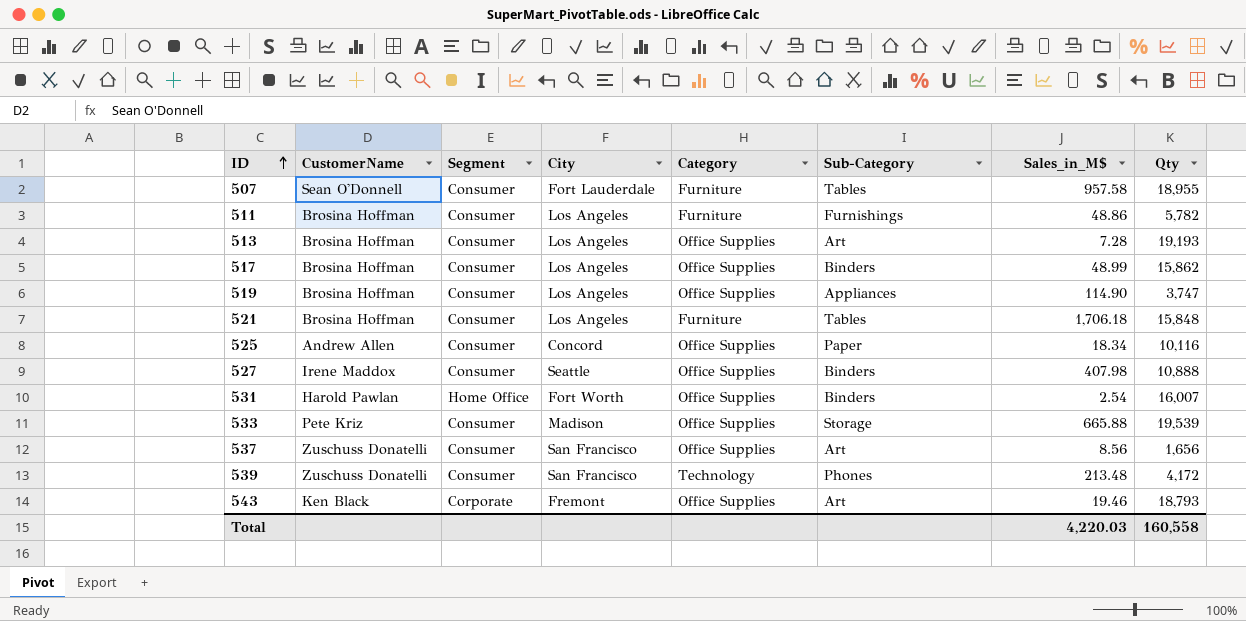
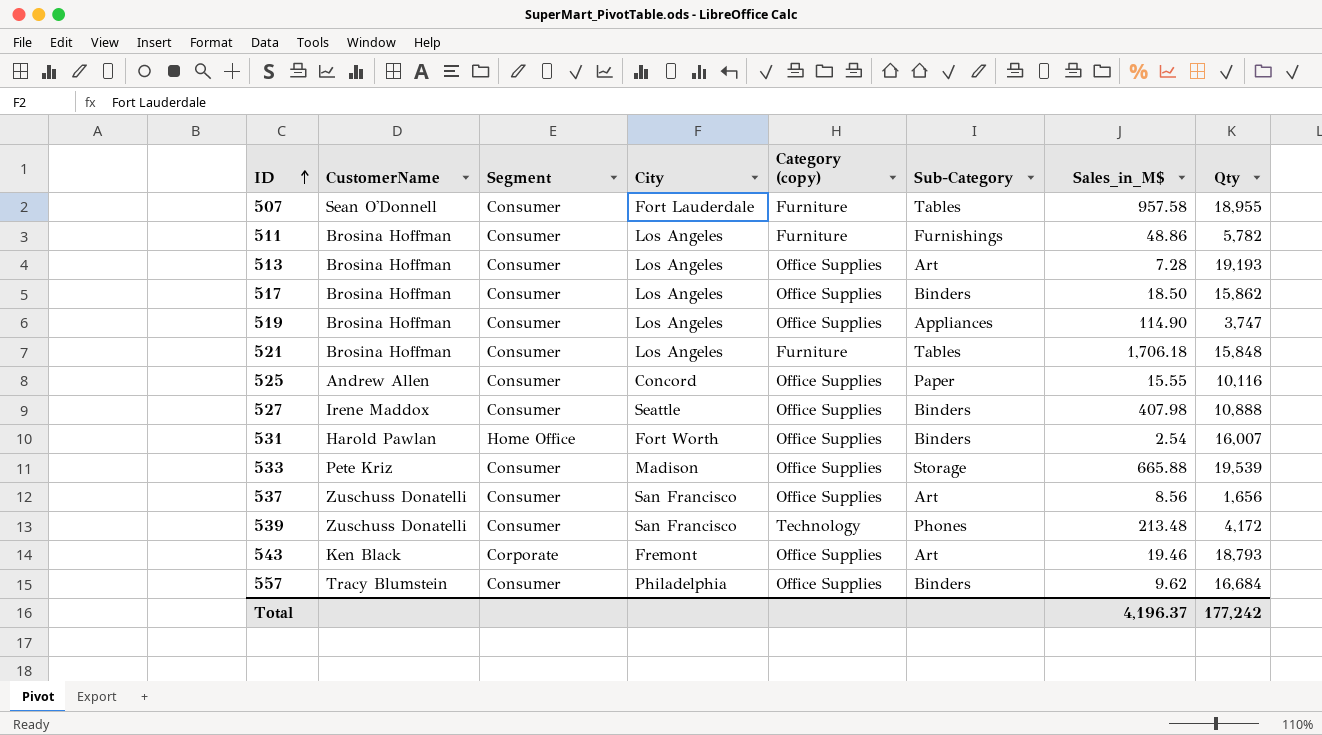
column name: Category -> Category (copy)
517 | Sales_in_M$: 48.99 -> 18.50
525 | Sales_in_M$: 18.34 -> 15.55
row 557: none -> Tracy Blumstein | Consumer | Philadelphia | Office Supplies | Binders | 9.62 | 16,684
Total | Sales_in_M$: 4,220.03 -> 4,196.37
Total | Qty: 160,558 -> 177,242

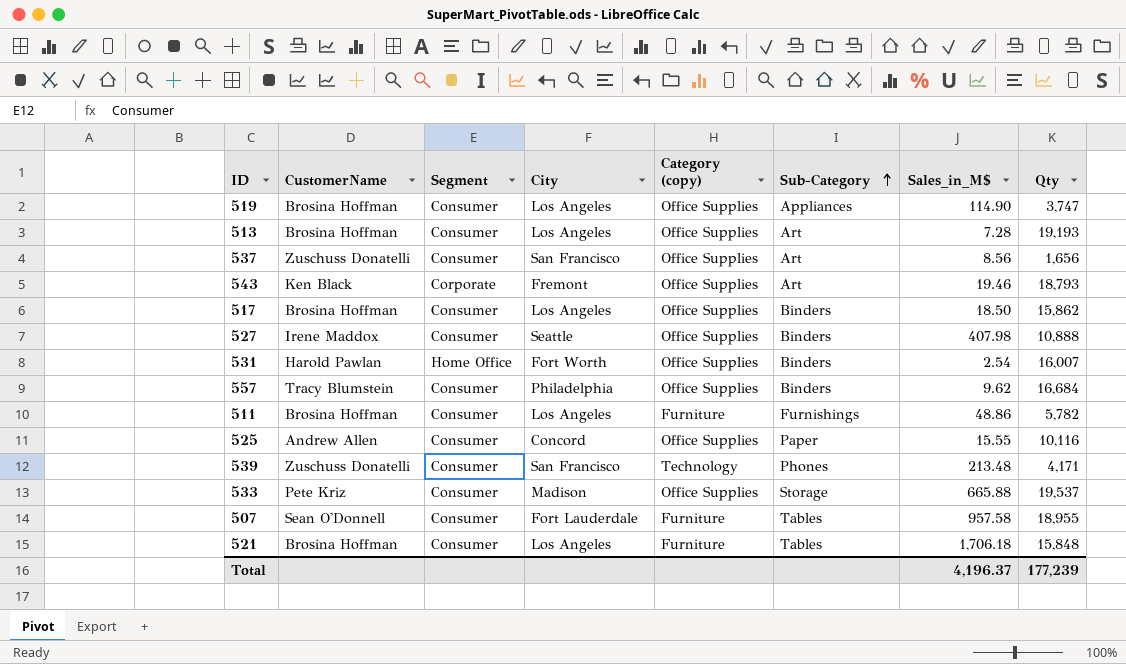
row order: ID ascending -> Sub-Category ascending
539 | Qty: 4,172 -> 4,171
533 | Qty: 19,539 -> 19,537
Total | Qty: 177,242 -> 177,239

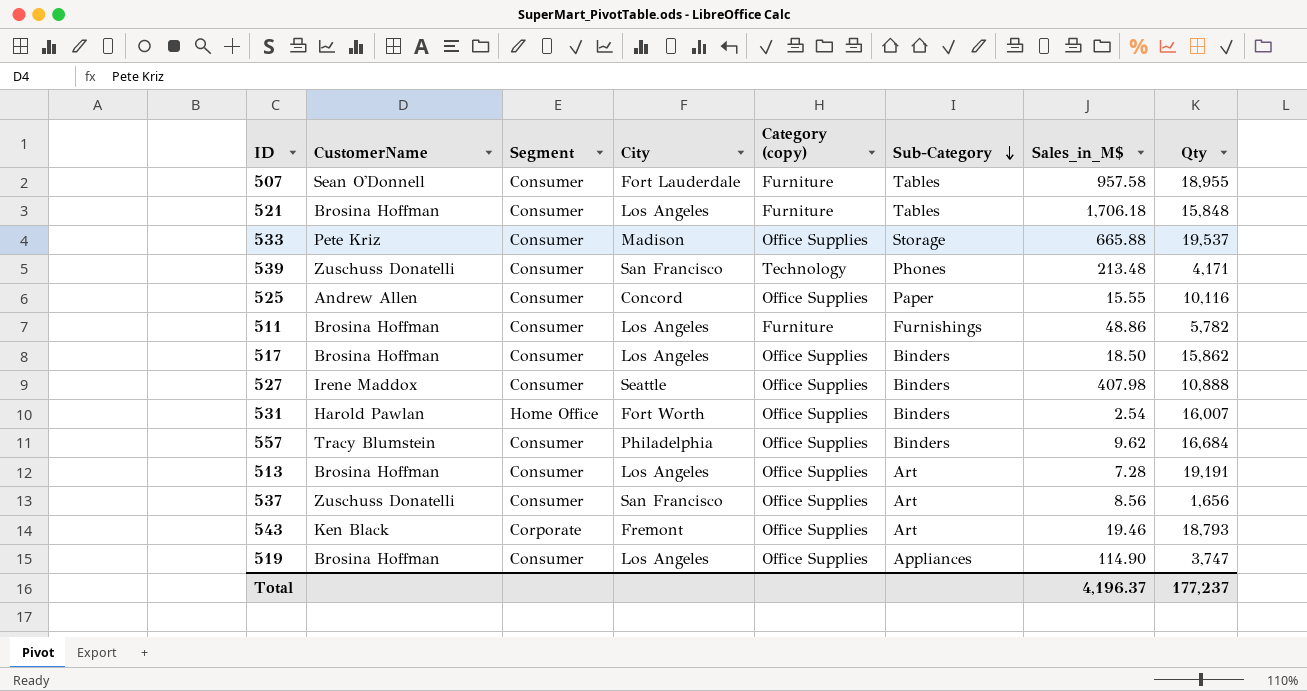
row order: Sub-Category ascending -> Sub-Category descending
513 | Qty: 19,193 -> 19,191
Total | Qty: 177,239 -> 177,237

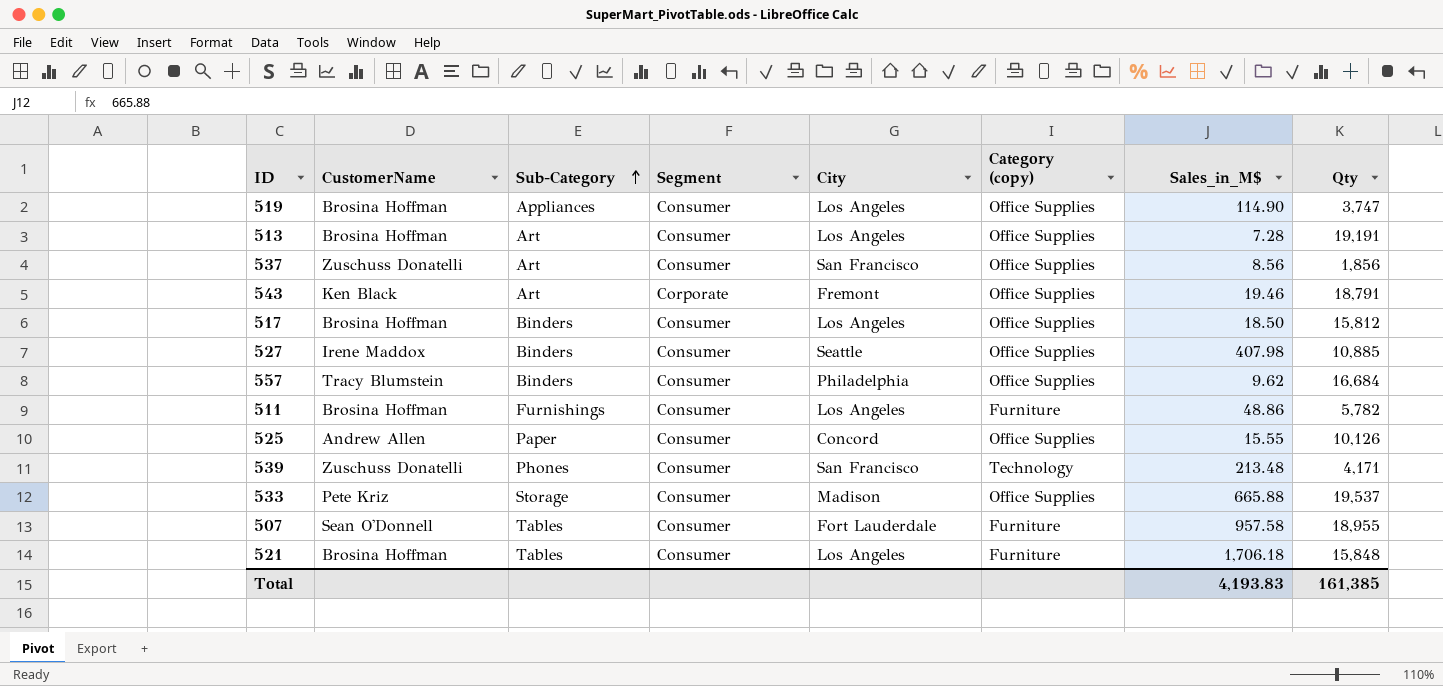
row order: Sub-Category descending -> Sub-Category ascending
column Sub-Category | position: 6 -> 3
row 531: Harold Pawlan | Home Office | Fort Worth | Office Supplies | Binders | 2.54 | 16,007 -> none
537 | Qty: 1,656 -> 1,856
543 | Qty: 18,793 -> 18,791
517 | Qty: 15,862 -> 15,812
527 | Qty: 10,888 -> 10,885
525 | Qty: 10,116 -> 10,126
Total | Sales_in_M$: 4,196.37 -> 4,193.83
Total | Qty: 177,237 -> 161,385

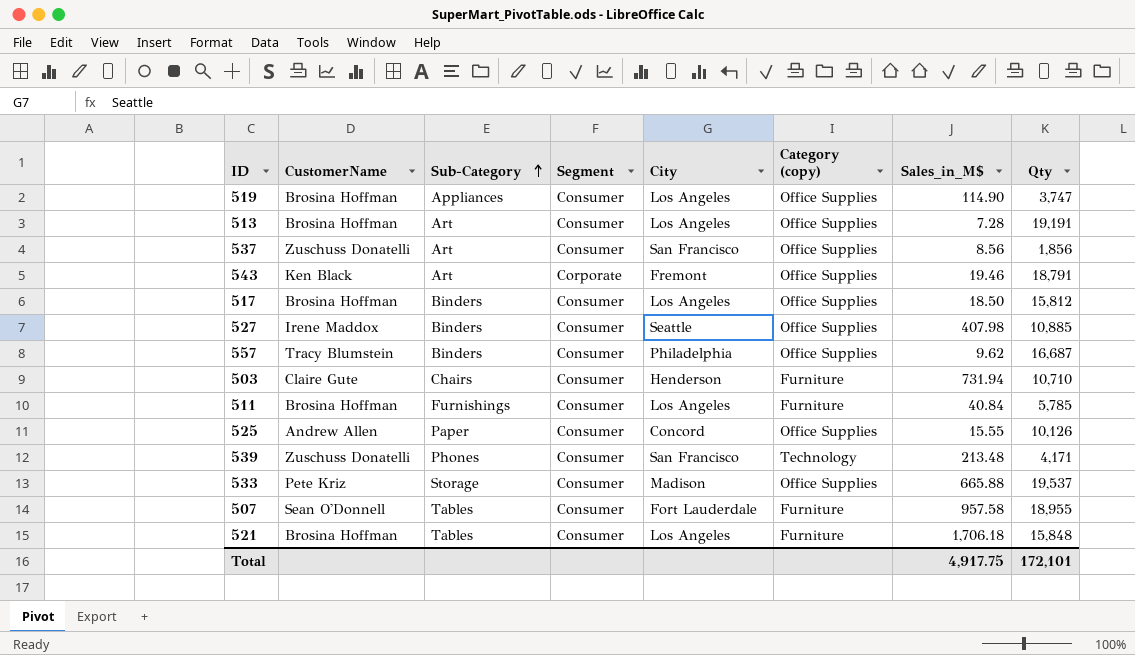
557 | Qty: 16,684 -> 16,687
row 503: none -> Claire Gute | Chairs | Consumer | Henderson | Furniture | 731.94 | 10,710
511 | Sales_in_M$: 48.86 -> 40.84
511 | Qty: 5,782 -> 5,785
Total | Sales_in_M$: 4,193.83 -> 4,917.75
Total | Qty: 161,385 -> 172,101

